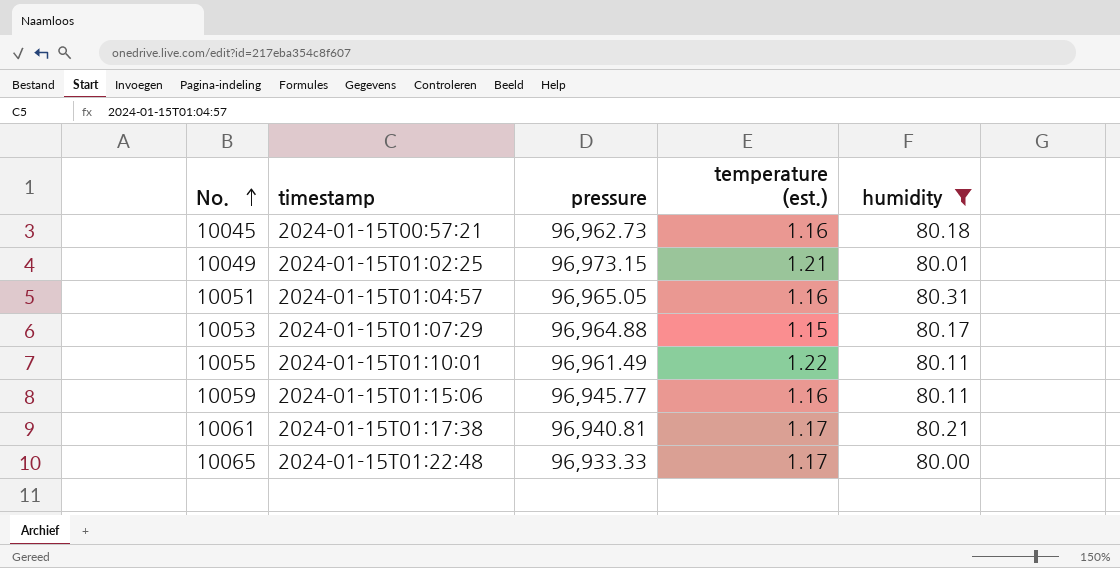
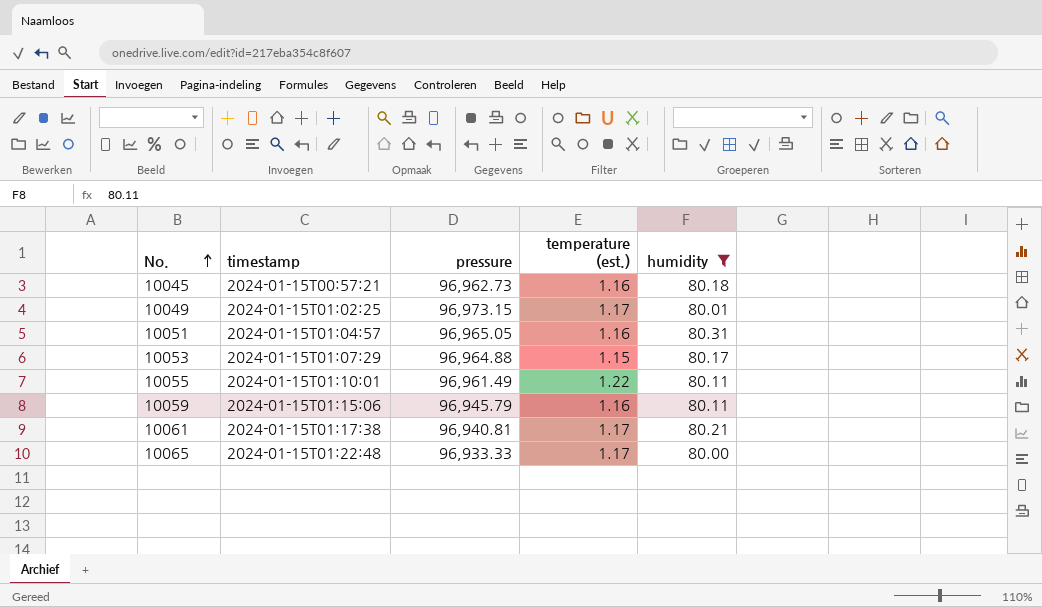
10049 | temperature (est.): 1.21 -> 1.17
10059 | pressure: 96,945.77 -> 96,945.79

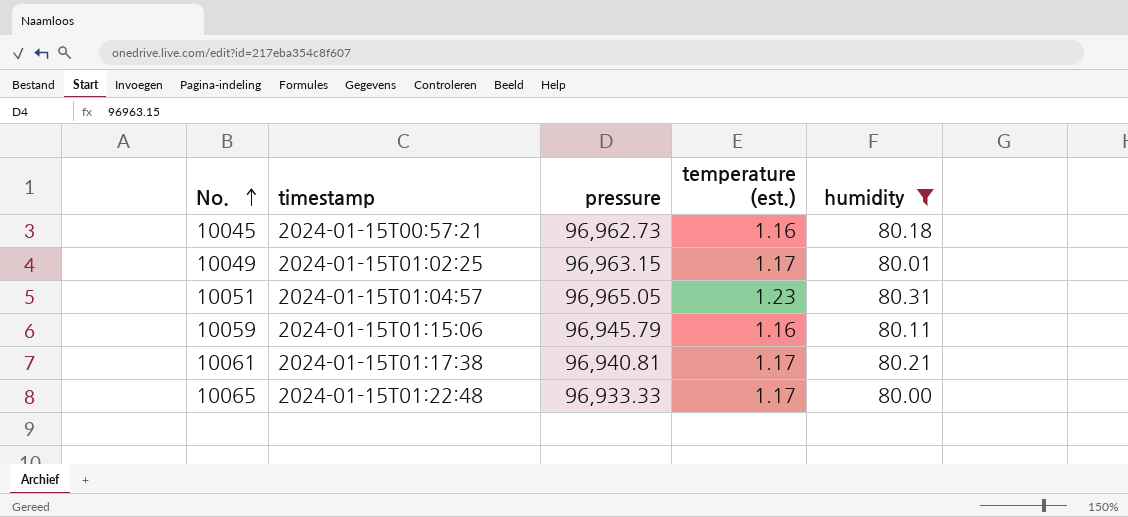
row 10053: 2024-01-15T01:07:29 | 96,964.88 | 1.15 | 80.17 -> none
row 10055: 2024-01-15T01:10:01 | 96,961.49 | 1.22 | 80.11 -> none
10049 | pressure: 96,973.15 -> 96,963.15
10051 | temperature (est.): 1.16 -> 1.23

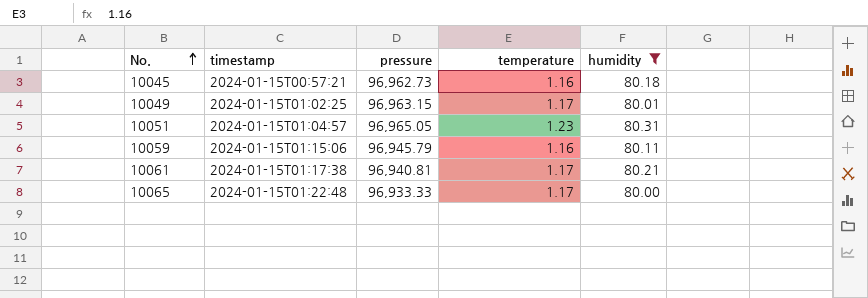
column name: temperature (est.) -> temperature

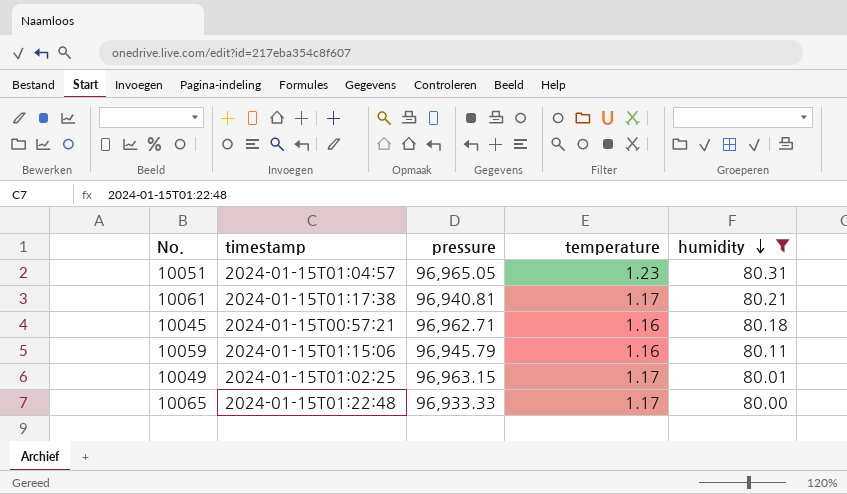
row order: No. ascending -> humidity descending
10045 | pressure: 96,962.73 -> 96,962.71

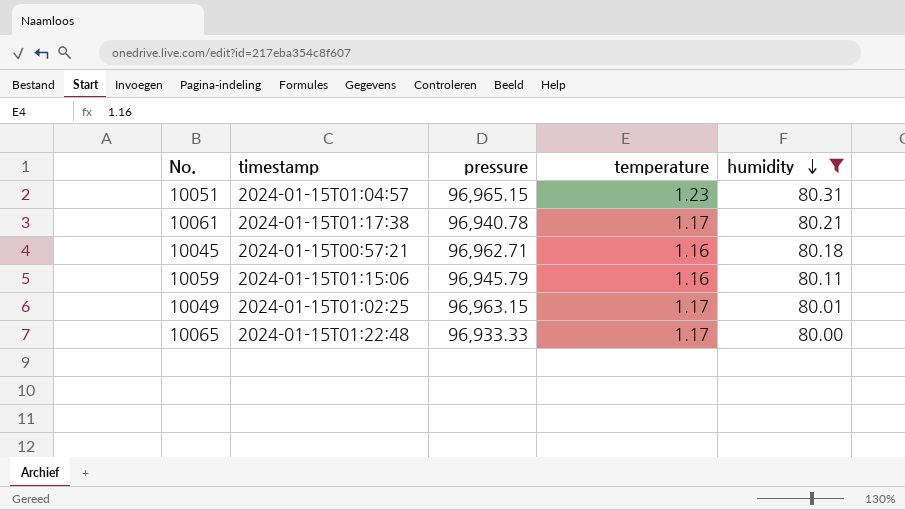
10051 | pressure: 96,965.05 -> 96,965.15
10061 | pressure: 96,940.81 -> 96,940.78

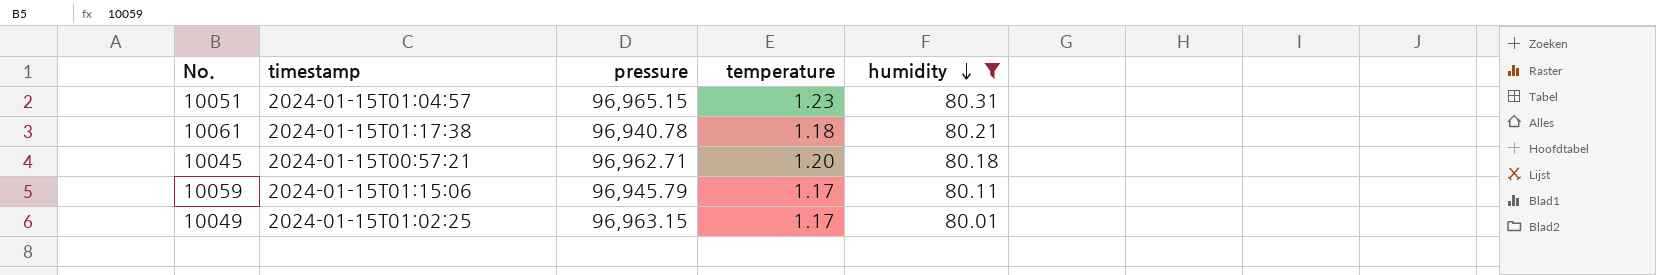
row 10065: 2024-01-15T01:22:48 | 96,933.33 | 1.17 | 80.00 -> none
10061 | temperature: 1.17 -> 1.18
10045 | temperature: 1.16 -> 1.20
10059 | temperature: 1.16 -> 1.17

